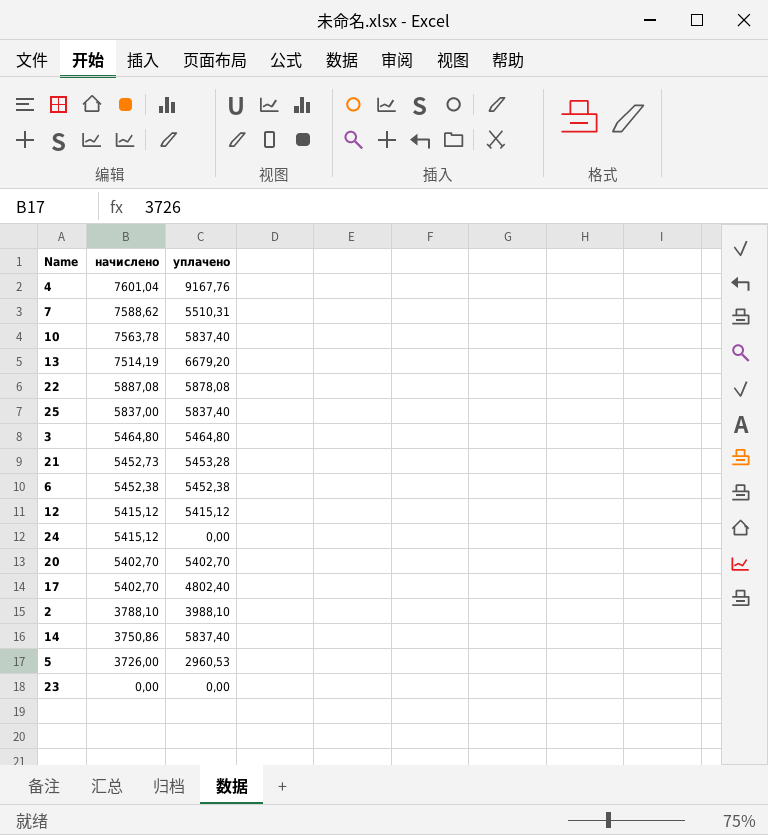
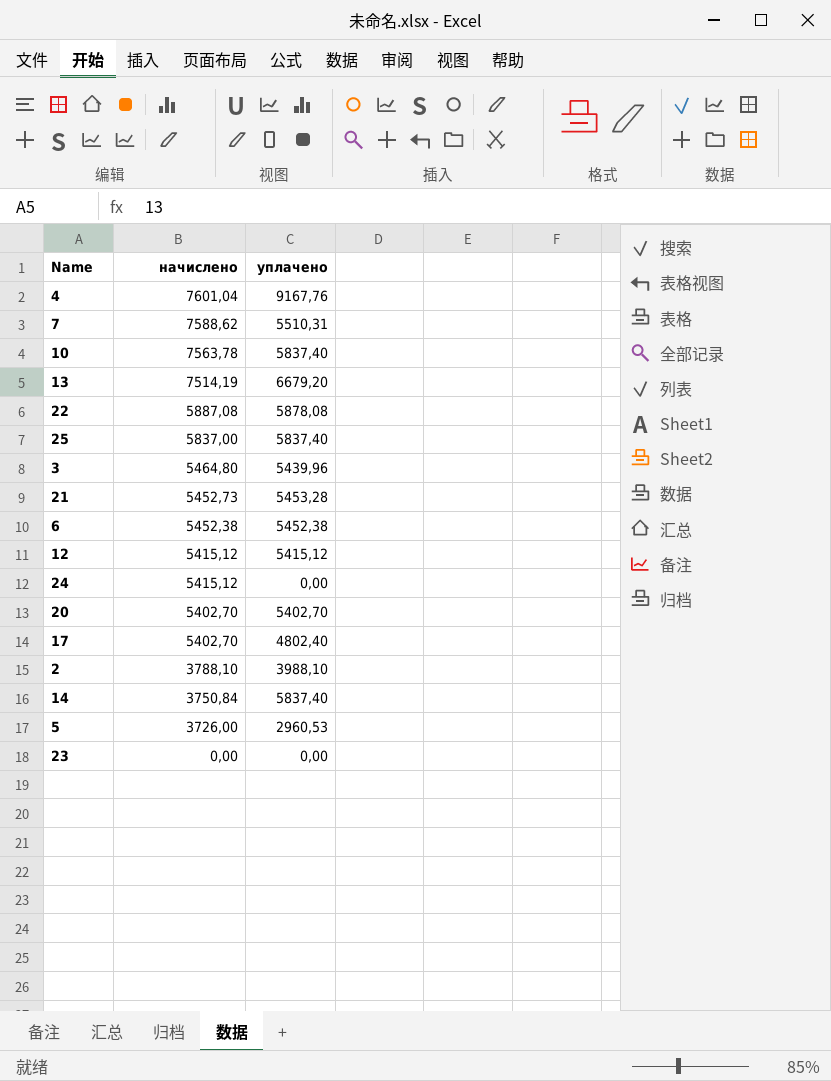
3 | уплачено: 5464,80 -> 5439,96
14 | начислено: 3750,86 -> 3750,84

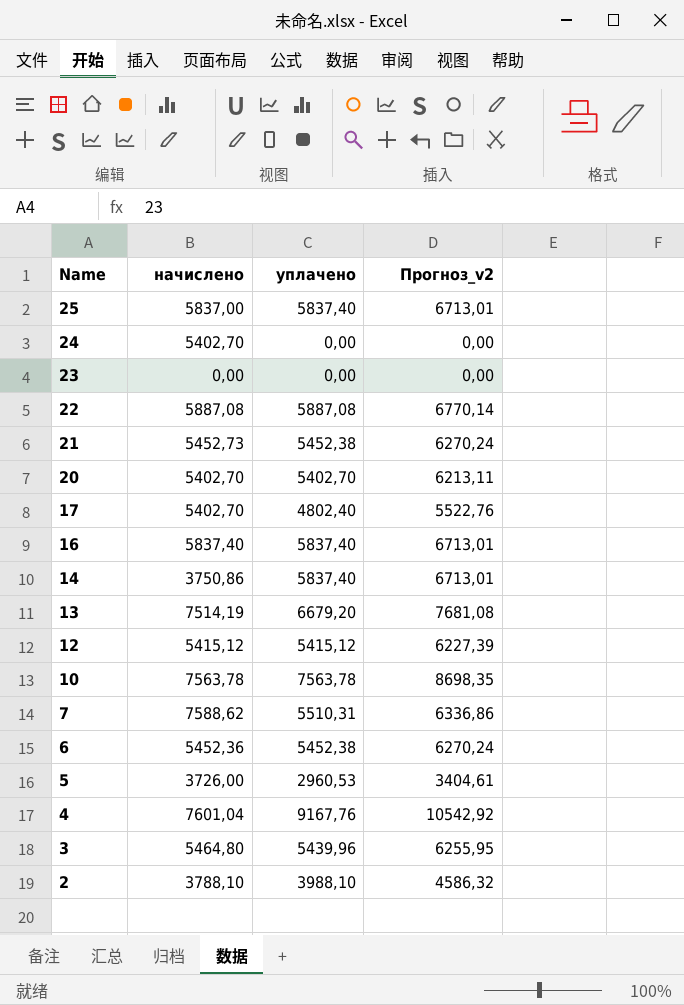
row order: начислено descending -> Name descending
column Прогноз_v2 | formula: none -> [уплачено] * 1,15
24 | начислено: 5415,12 -> 5402,70
22 | уплачено: 5878,08 -> 5887,08
21 | уплачено: 5453,28 -> 5452,38
row 16: none -> 5837,40 | 5837,40 | 6713,01
14 | начислено: 3750,84 -> 3750,86
10 | уплачено: 5837,40 -> 7563,78
6 | начислено: 5452,38 -> 5452,36

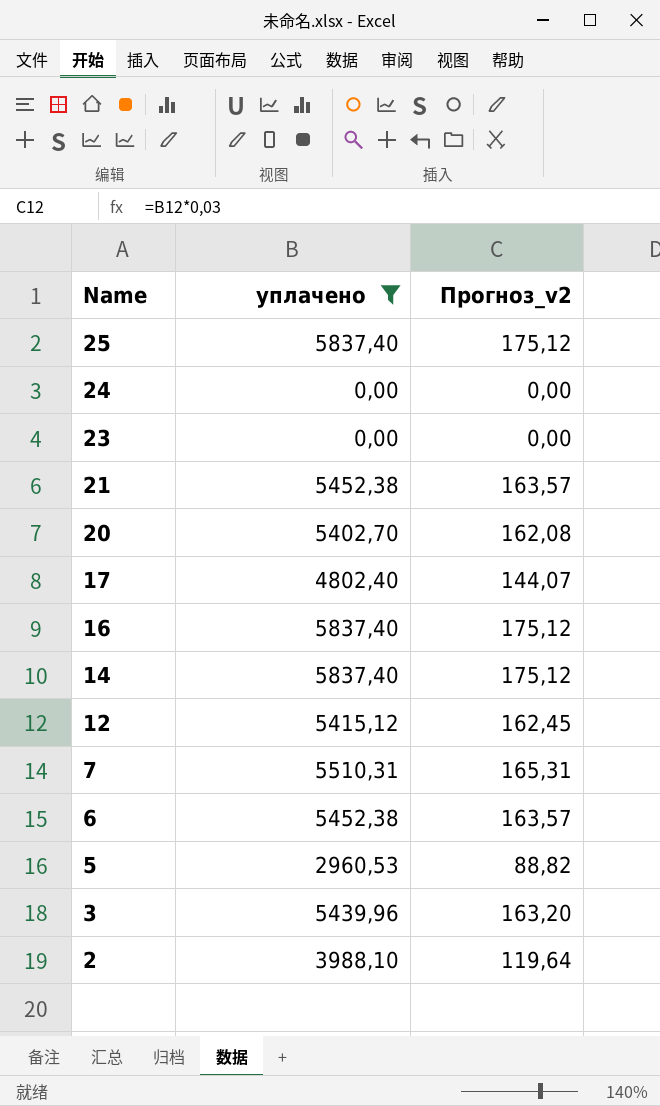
filter: none -> уплачено <= 5837,40
column начислено | position: 2 -> none
column Прогноз_v2 | formula: [уплачено] * 1,15 -> [уплачено] * 0,03

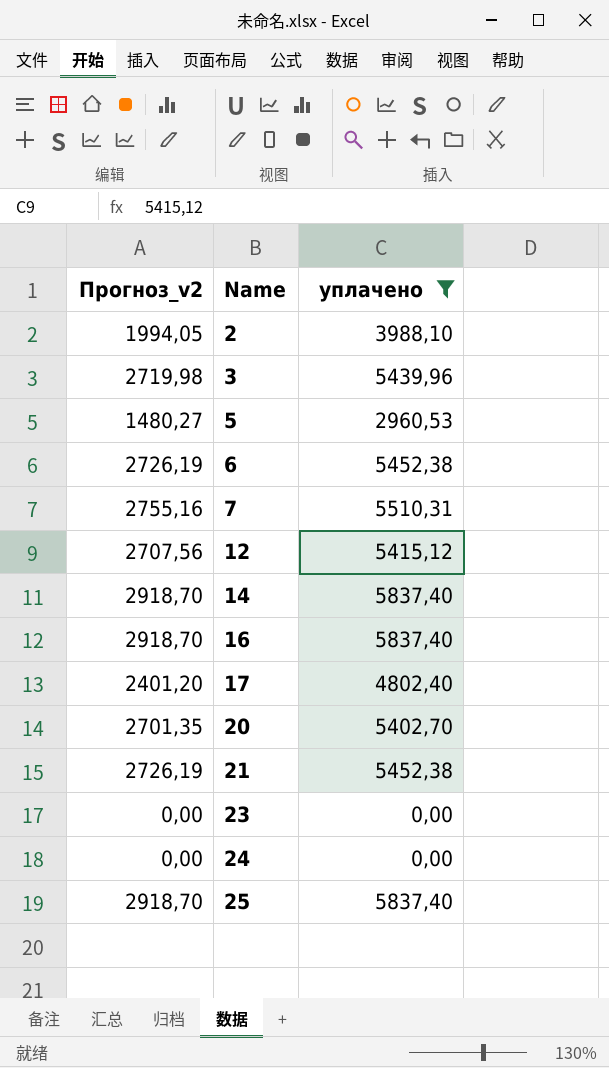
row order: Name descending -> Name ascending
column Прогноз_v2 | formula: [уплачено] * 0,03 -> [уплачено] * 0,5
column Прогноз_v2 | position: 3 -> 1

